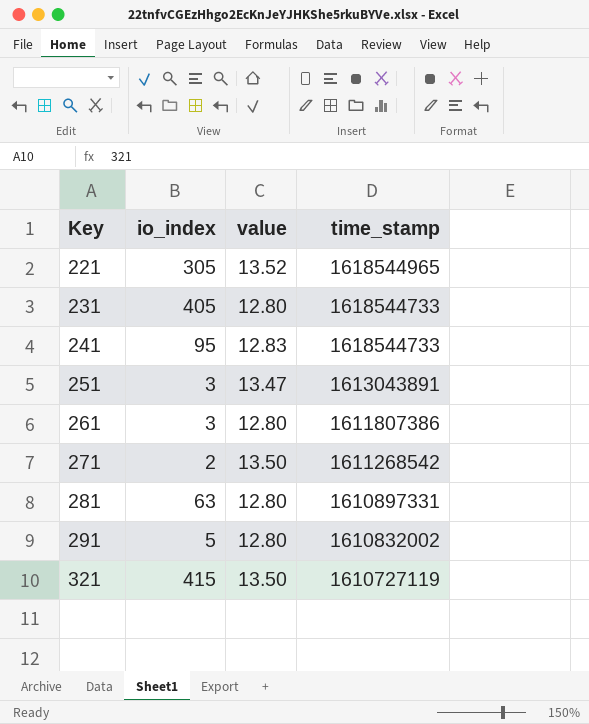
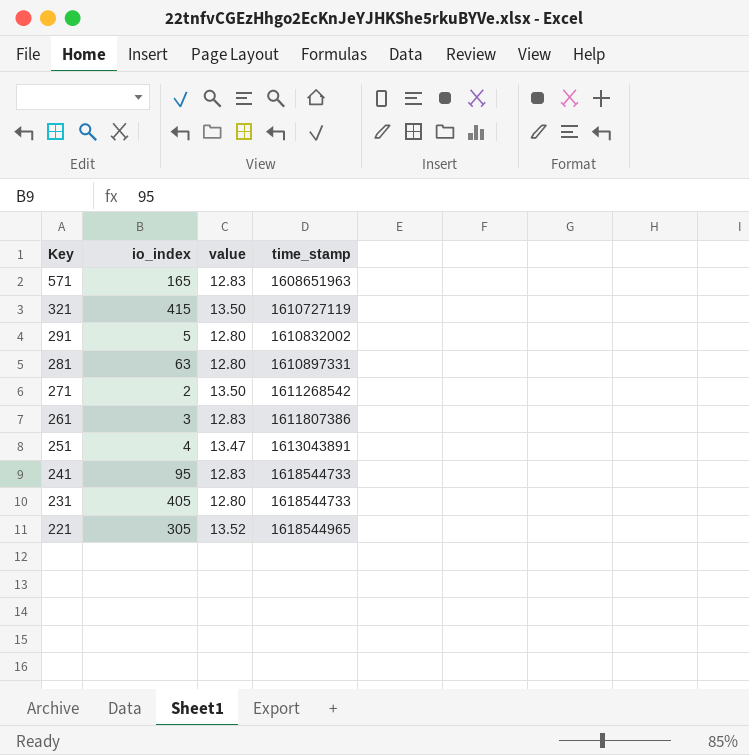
row order: Key ascending -> Key descending
row 571: none -> 165 | 12.83 | 1608651963
261 | value: 12.80 -> 12.83
251 | io_index: 3 -> 4

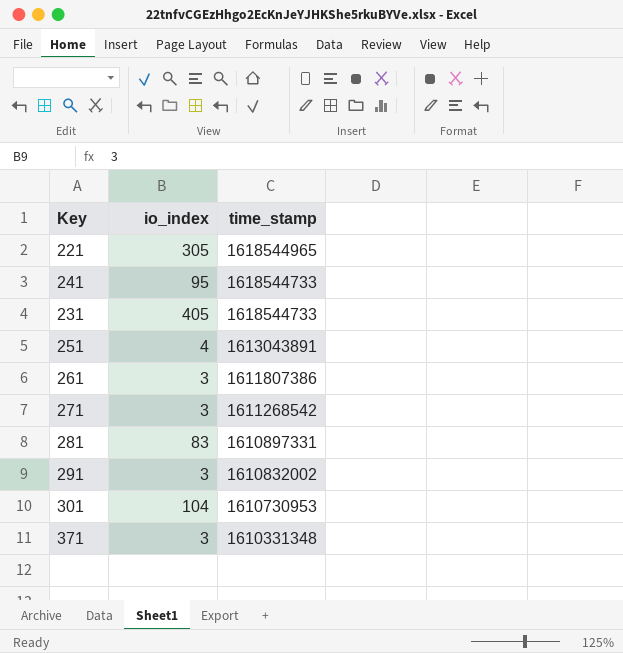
row order: Key descending -> time_stamp descending
column value | position: 3 -> none
row 571: 165 | 12.83 | 1608651963 -> none
row 321: 415 | 13.50 | 1610727119 -> none
271 | io_index: 2 -> 3
281 | io_index: 63 -> 83
291 | io_index: 5 -> 3
row 301: none -> 104 | 1610730953
row 371: none -> 3 | 1610331348

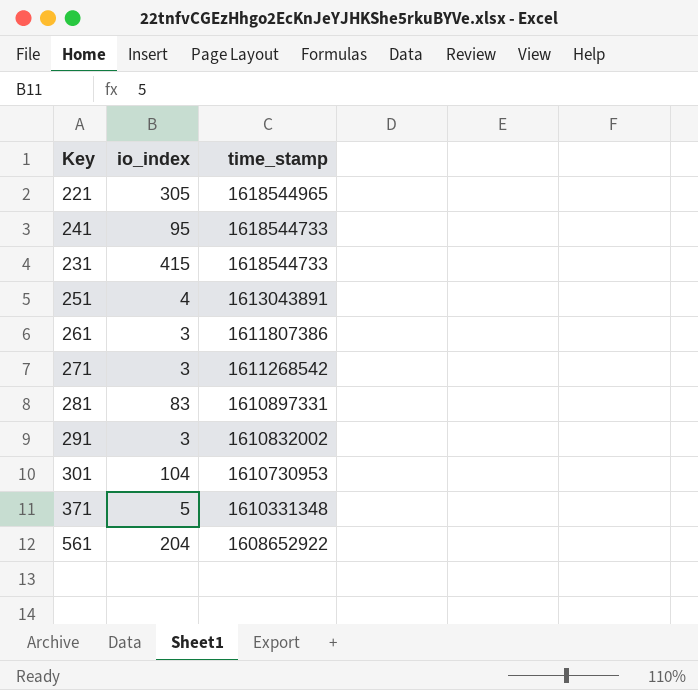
231 | io_index: 405 -> 415
371 | io_index: 3 -> 5
row 561: none -> 204 | 1608652922

